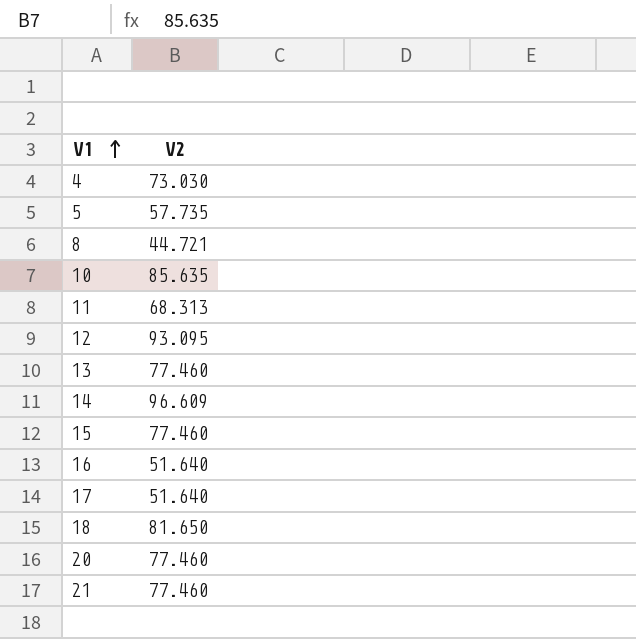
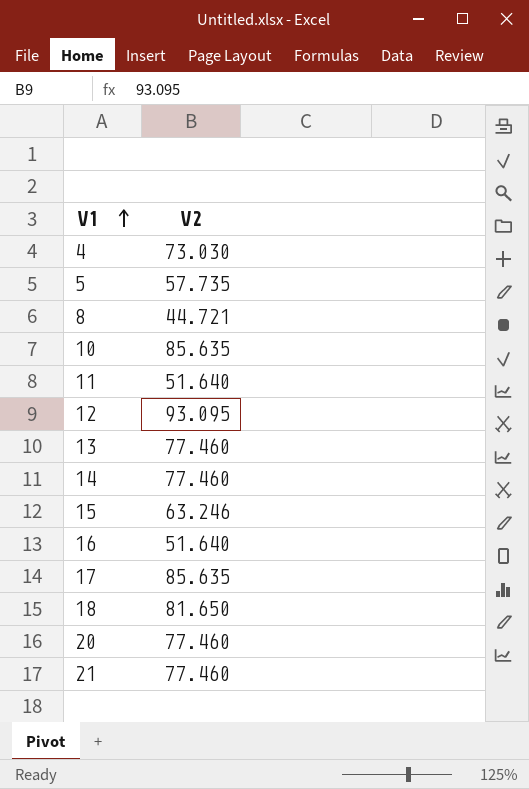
11 | V2: 68.313 -> 51.640
14 | V2: 96.609 -> 77.460
15 | V2: 77.460 -> 63.246
17 | V2: 51.640 -> 85.635

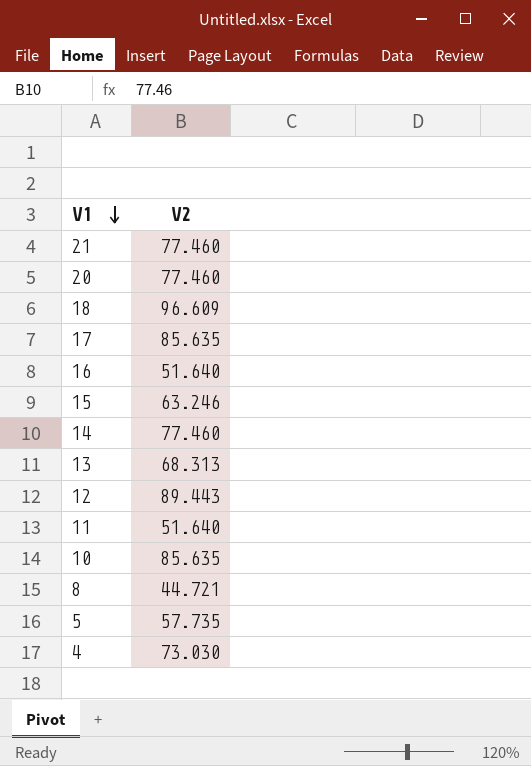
row order: V1 ascending -> V1 descending
18 | V2: 81.650 -> 96.609
13 | V2: 77.460 -> 68.313
12 | V2: 93.095 -> 89.443

